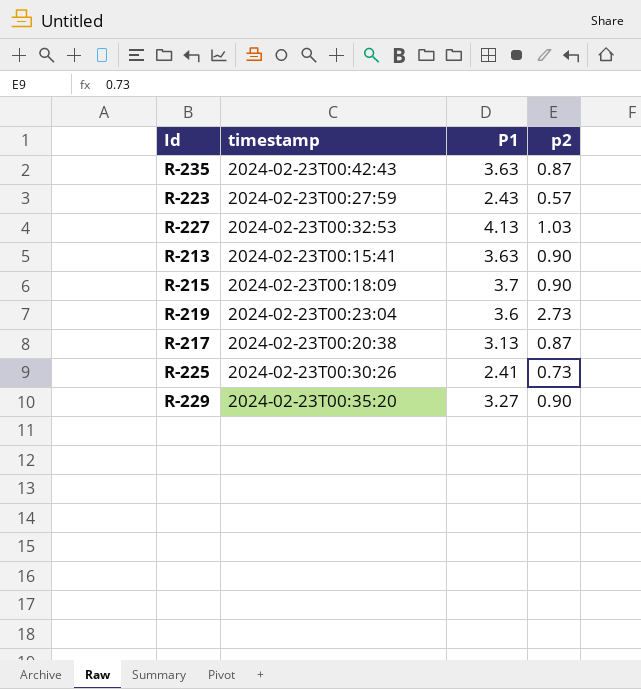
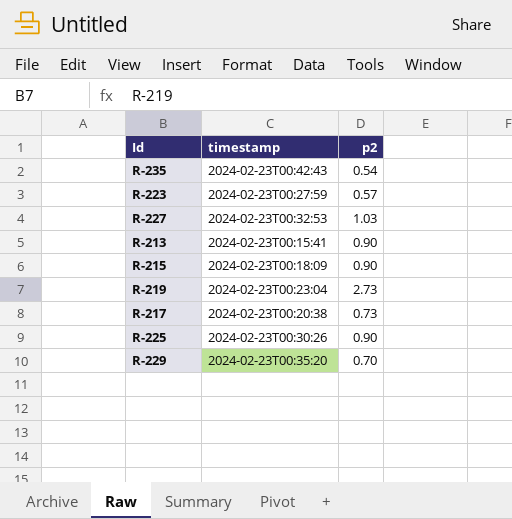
column P1 | position: 3 -> none
R-235 | p2: 0.87 -> 0.54
R-217 | p2: 0.87 -> 0.73
R-225 | p2: 0.73 -> 0.90
R-229 | p2: 0.90 -> 0.70

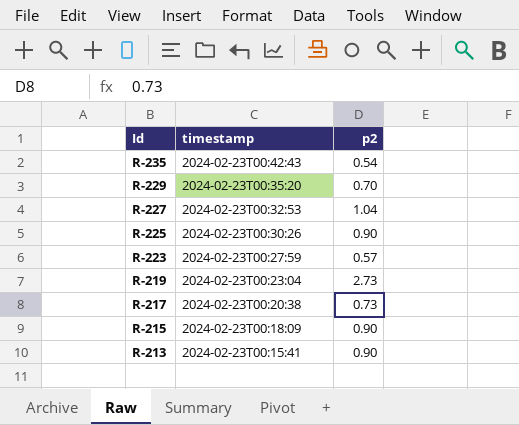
row order: none -> Id descending
R-227 | p2: 1.03 -> 1.04

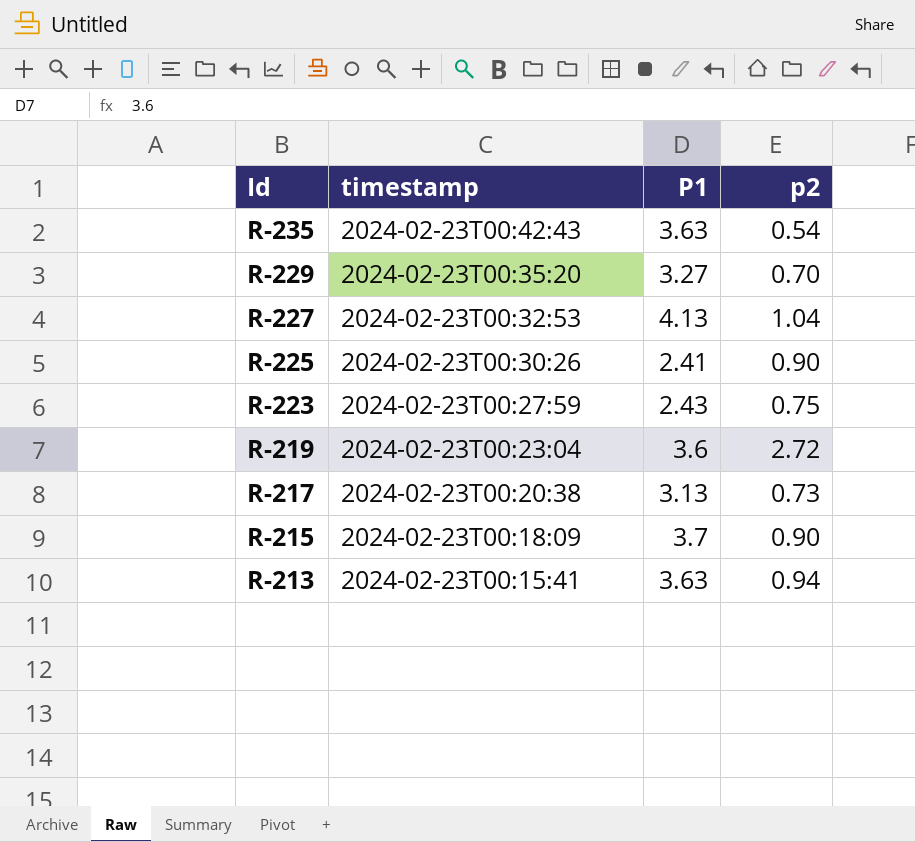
column P1 | position: none -> 3
R-223 | p2: 0.57 -> 0.75
R-219 | p2: 2.73 -> 2.72
R-213 | p2: 0.90 -> 0.94

